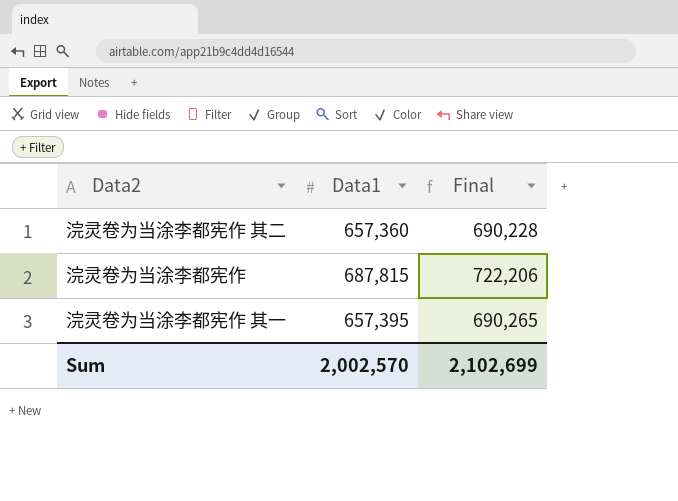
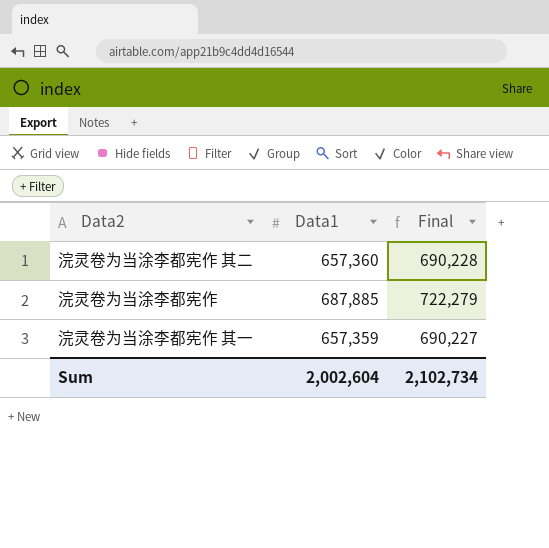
浣灵卷为当涂李都宪作 | Data1: 687,815 -> 687,885
浣灵卷为当涂李都宪作 | Final: 722,206 -> 722,279
浣灵卷为当涂李都宪作 其一 | Data1: 657,395 -> 657,359
浣灵卷为当涂李都宪作 其一 | Final: 690,265 -> 690,227
Sum | Data1: 2,002,570 -> 2,002,604
Sum | Final: 2,102,699 -> 2,102,734

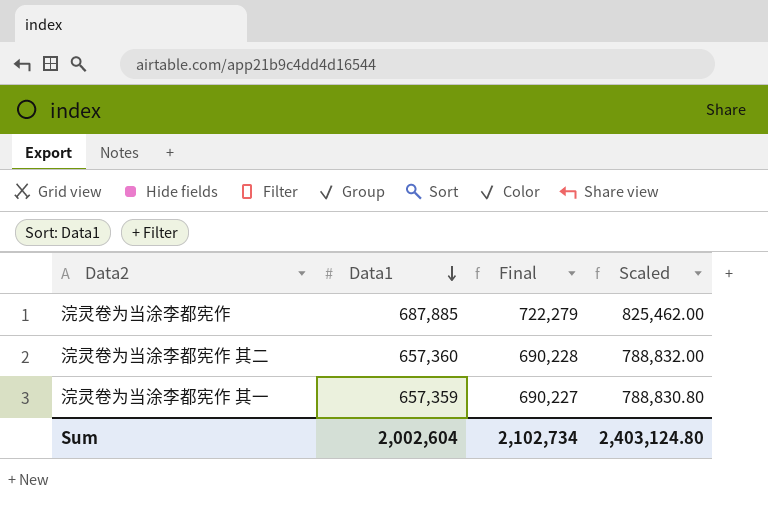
row order: none -> Data1 descending
column Scaled | formula: none -> [Data1] * 1.2

